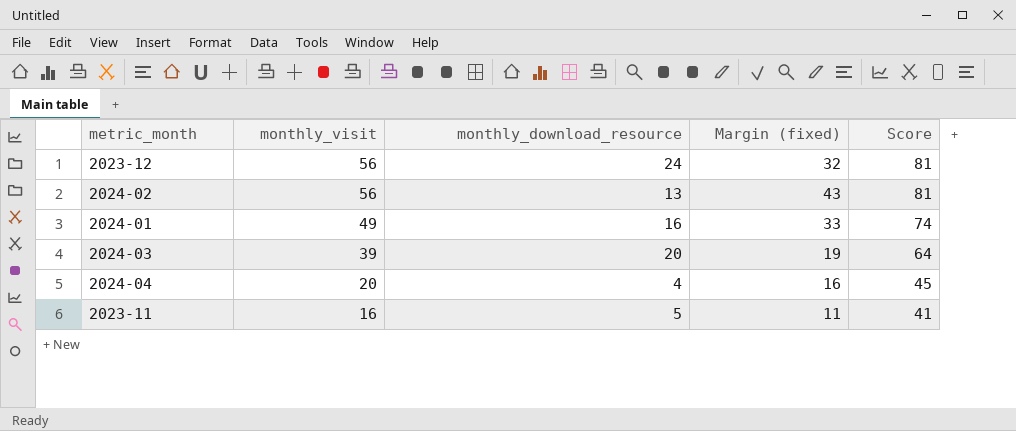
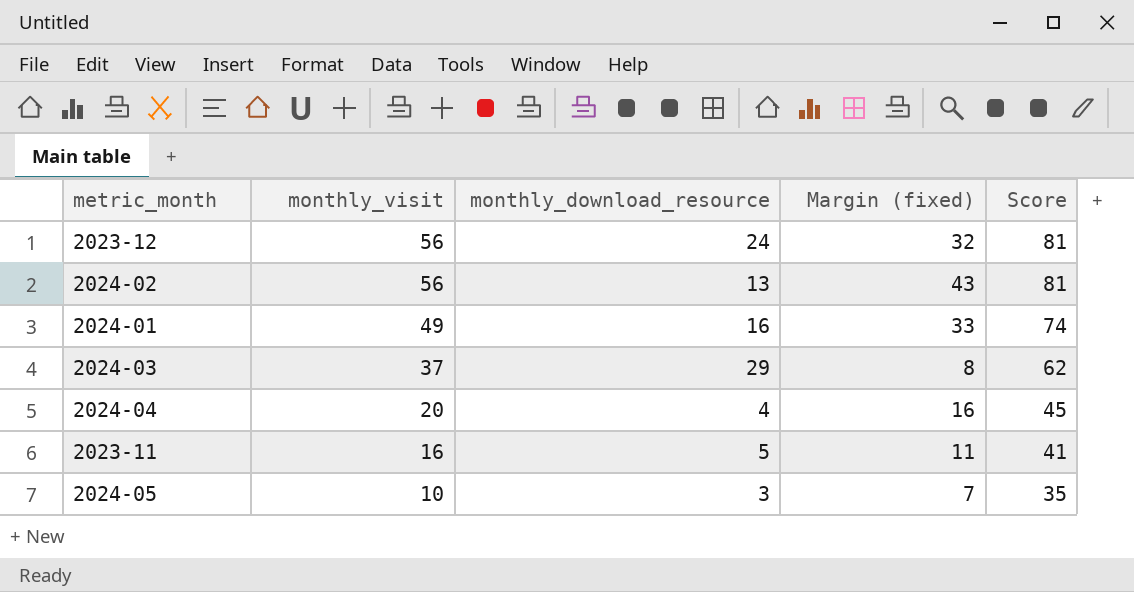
2024-03 | monthly_visit: 39 -> 37
2024-03 | monthly_download_resource: 20 -> 29
2024-03 | Margin (fixed): 19 -> 8
2024-03 | Score: 64 -> 62
row 2024-05: none -> 10 | 3 | 7 | 35

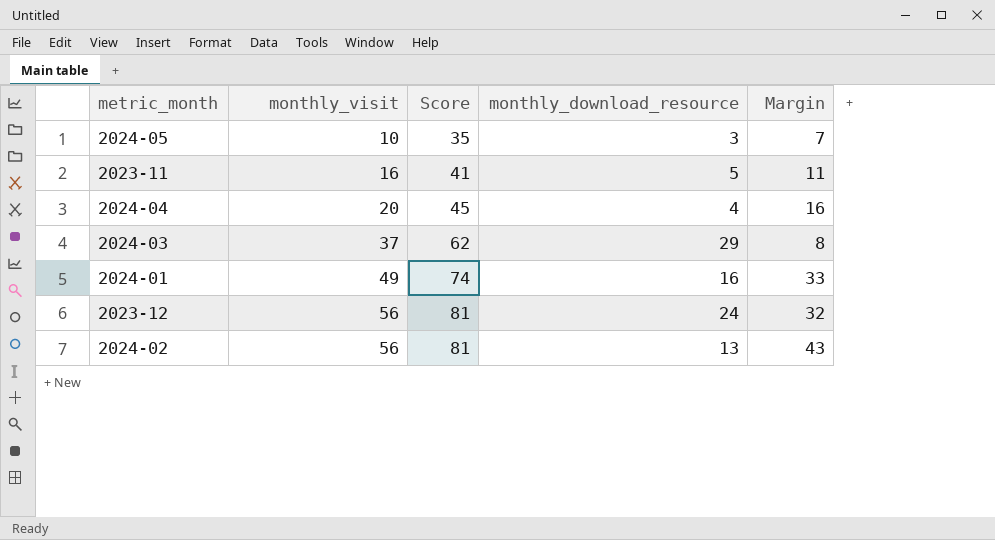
row order: monthly_visit descending -> monthly_visit ascending
column Score | position: 5 -> 3
column name: Margin (fixed) -> Margin

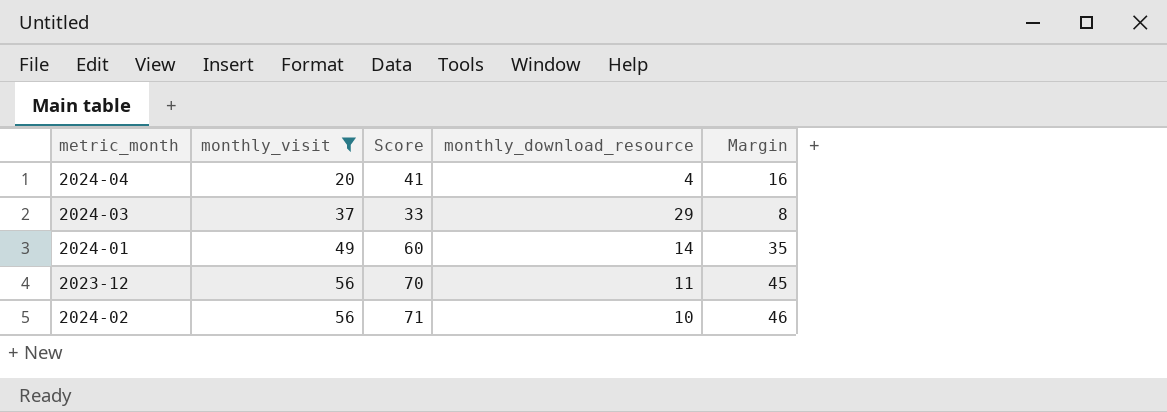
filter: none -> monthly_visit >= 20
column Score | formula: [monthly_visit] + 25 -> [Margin] + 25
2024-01 | monthly_download_resource: 16 -> 14
2024-01 | Margin: 33 -> 35
2023-12 | monthly_download_resource: 24 -> 11
2023-12 | Margin: 32 -> 45
2024-02 | monthly_download_resource: 13 -> 10
2024-02 | Margin: 43 -> 46

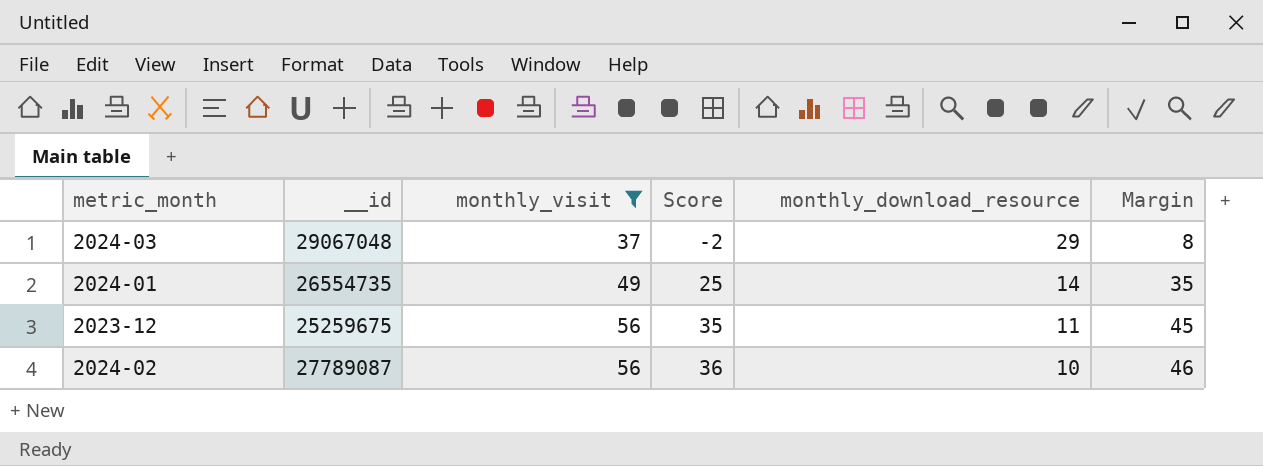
column __id | position: none -> 2
column Score | formula: [Margin] + 25 -> [Margin] - 10
row 2024-04: 20 | 41 | 4 | 16 -> none

